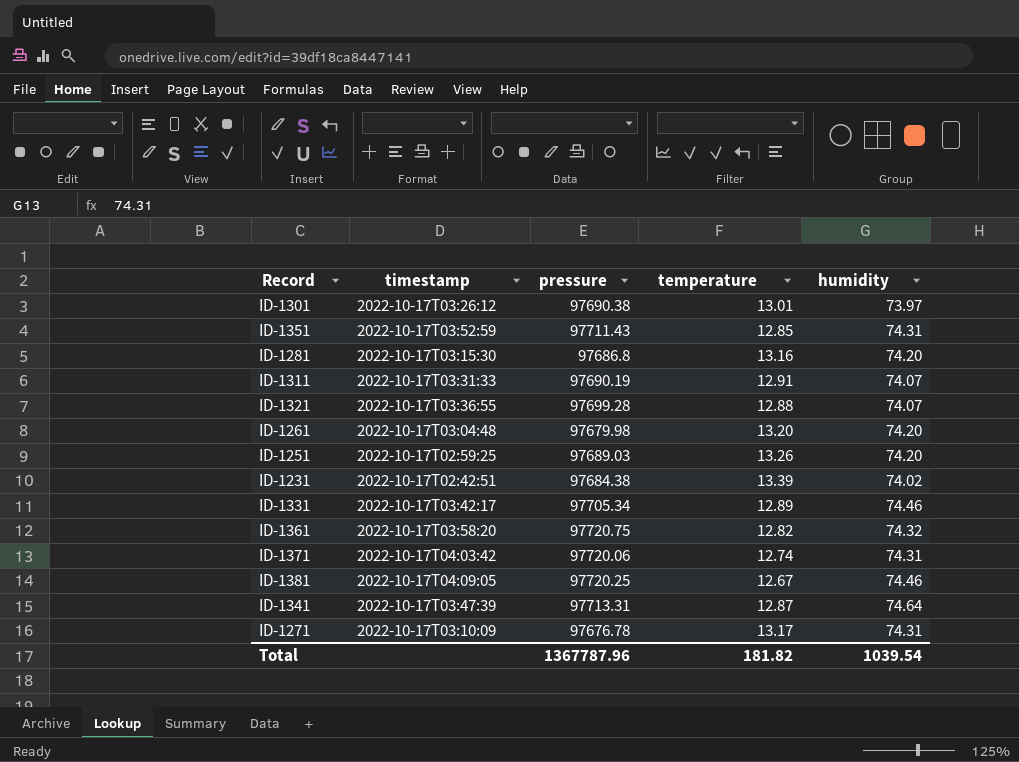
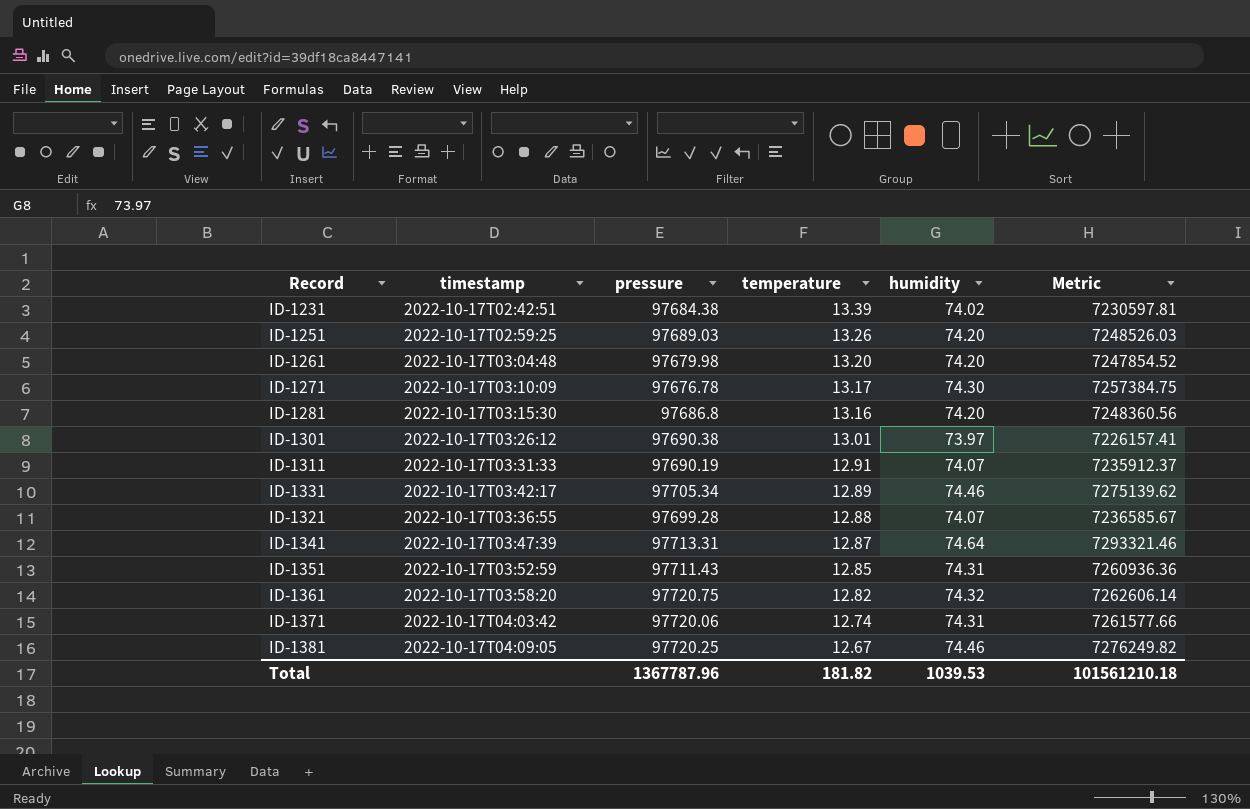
row order: none -> temperature descending
column Metric | formula: none -> [pressure] * [humidity]
ID-1271 | humidity: 74.31 -> 74.30
Total | humidity: 1039.54 -> 1039.53

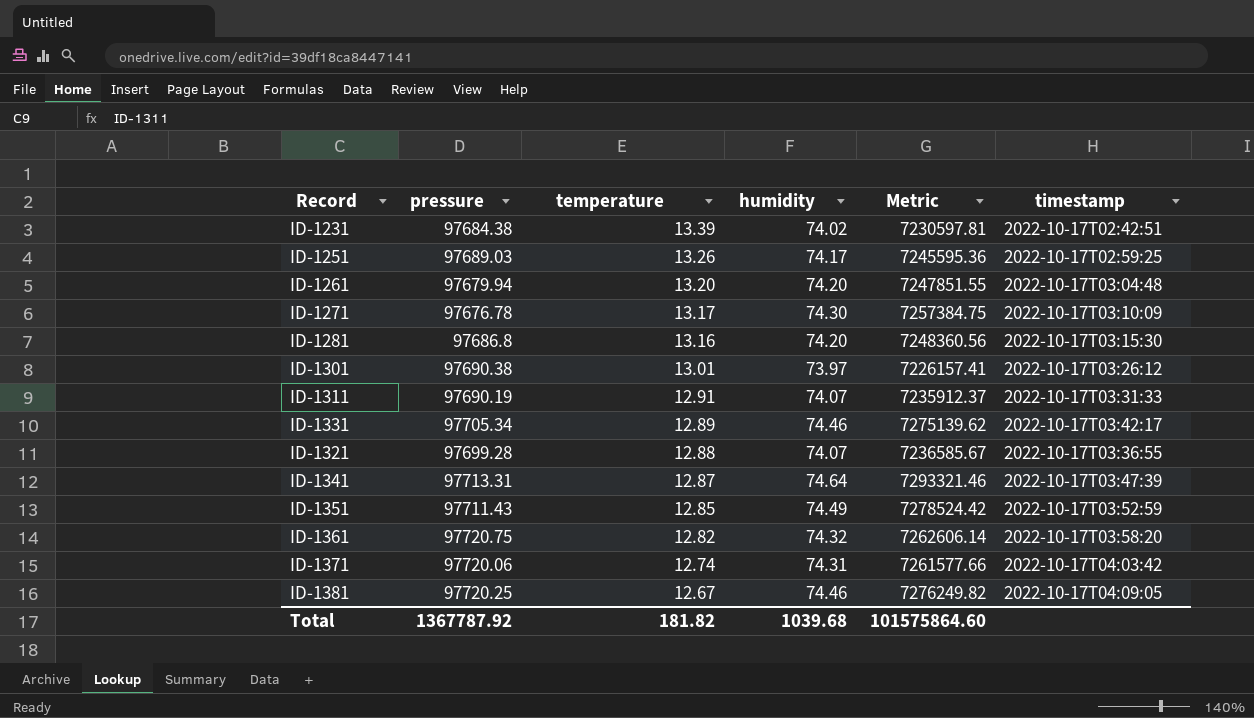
column timestamp | position: 2 -> 6
ID-1251 | humidity: 74.20 -> 74.17
ID-1251 | Metric: 7248526.03 -> 7245595.36
ID-1261 | pressure: 97679.98 -> 97679.94
ID-1261 | Metric: 7247854.52 -> 7247851.55
ID-1351 | humidity: 74.31 -> 74.49
ID-1351 | Metric: 7260936.36 -> 7278524.42
Total | pressure: 1367787.96 -> 1367787.92
Total | humidity: 1039.53 -> 1039.68
Total | Metric: 101561210.18 -> 101575864.60

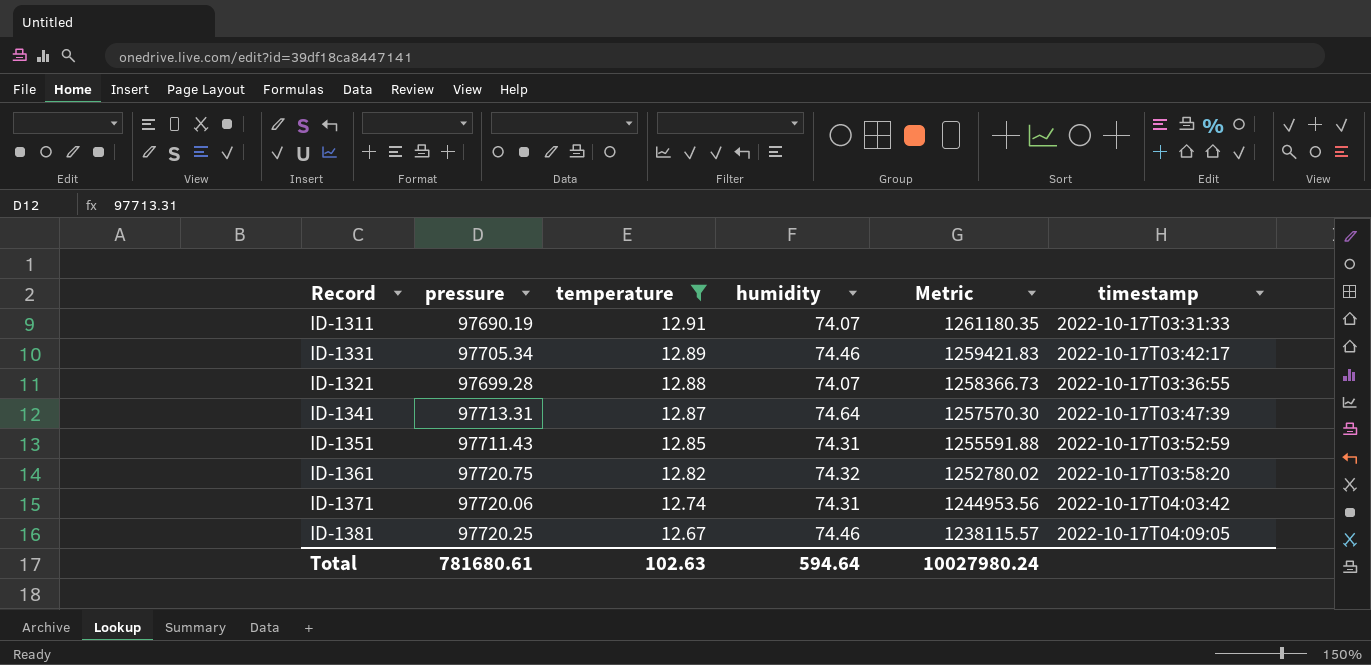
filter: none -> temperature <= 12.91
column Metric | formula: [pressure] * [humidity] -> [pressure] * [temperature]
ID-1351 | humidity: 74.49 -> 74.31
Total | pressure: 1367787.92 -> 781680.61
Total | temperature: 181.82 -> 102.63
Total | humidity: 1039.68 -> 594.64
Total | Metric: 101575864.60 -> 10027980.24

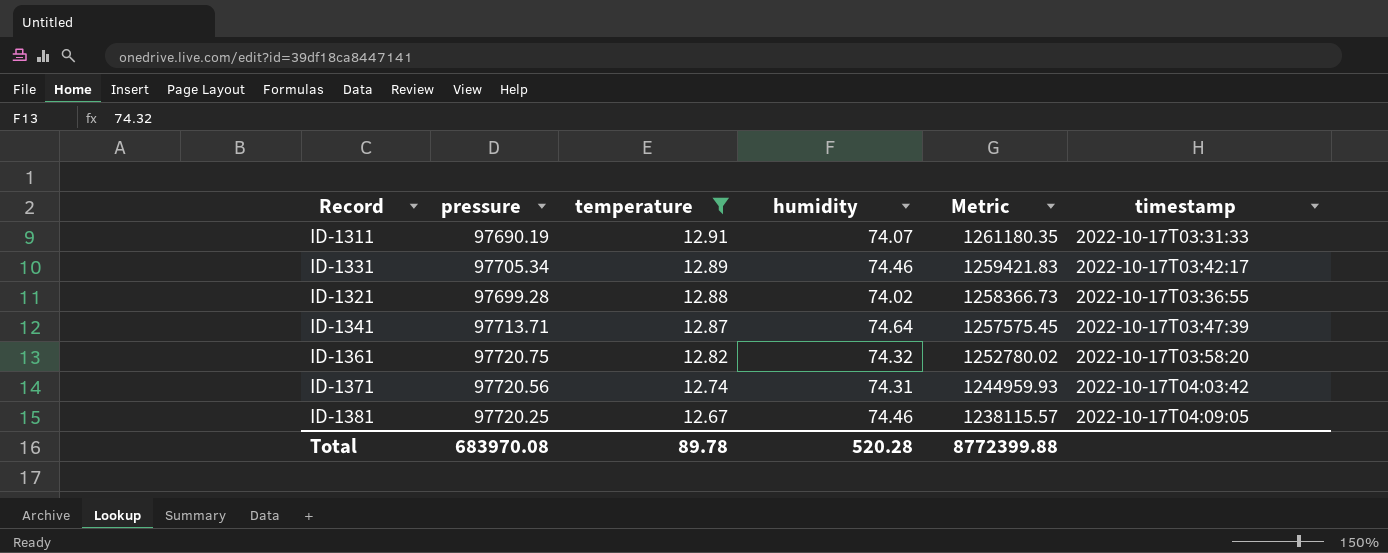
row ID-1351: 97711.43 | 12.85 | 74.31 | 1255591.88 | 2022-10-17T03:52:59 -> none
ID-1321 | humidity: 74.07 -> 74.02
ID-1341 | pressure: 97713.31 -> 97713.71
ID-1341 | Metric: 1257570.30 -> 1257575.45
ID-1371 | pressure: 97720.06 -> 97720.56
ID-1371 | Metric: 1244953.56 -> 1244959.93
Total | pressure: 781680.61 -> 683970.08
Total | temperature: 102.63 -> 89.78
Total | humidity: 594.64 -> 520.28
Total | Metric: 10027980.24 -> 8772399.88

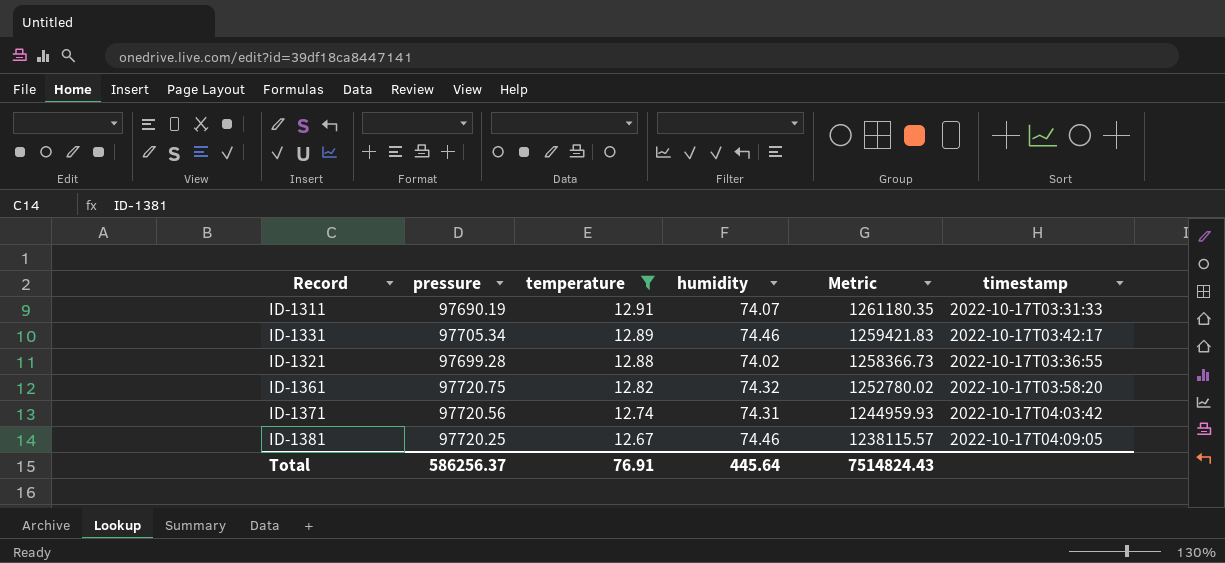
row ID-1341: 97713.71 | 12.87 | 74.64 | 1257575.45 | 2022-10-17T03:47:39 -> none
Total | pressure: 683970.08 -> 586256.37
Total | temperature: 89.78 -> 76.91
Total | humidity: 520.28 -> 445.64
Total | Metric: 8772399.88 -> 7514824.43

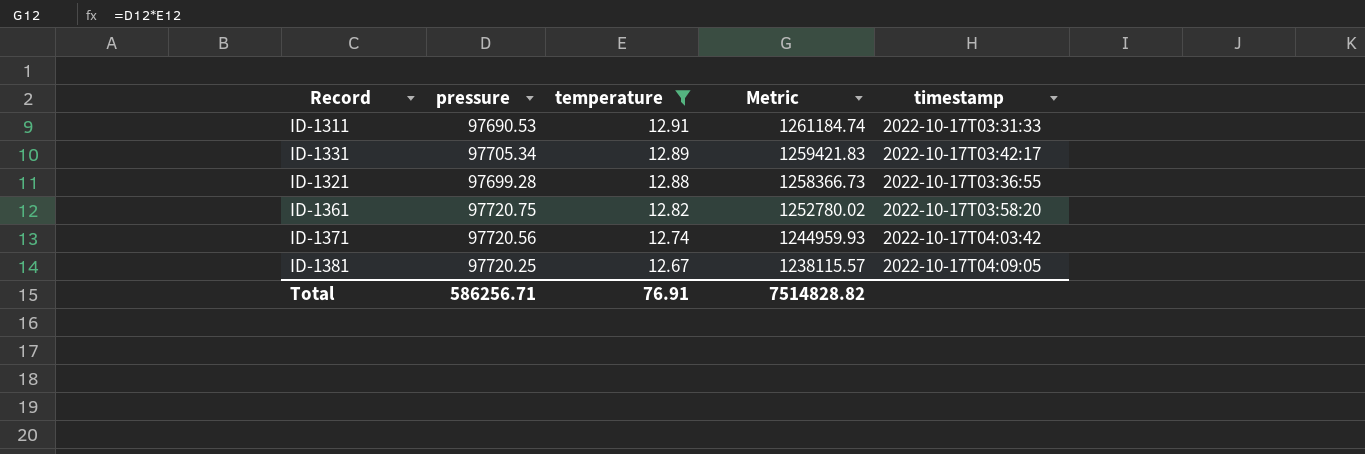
column humidity | position: 4 -> none
ID-1311 | pressure: 97690.19 -> 97690.53
ID-1311 | Metric: 1261180.35 -> 1261184.74
Total | pressure: 586256.37 -> 586256.71
Total | Metric: 7514824.43 -> 7514828.82

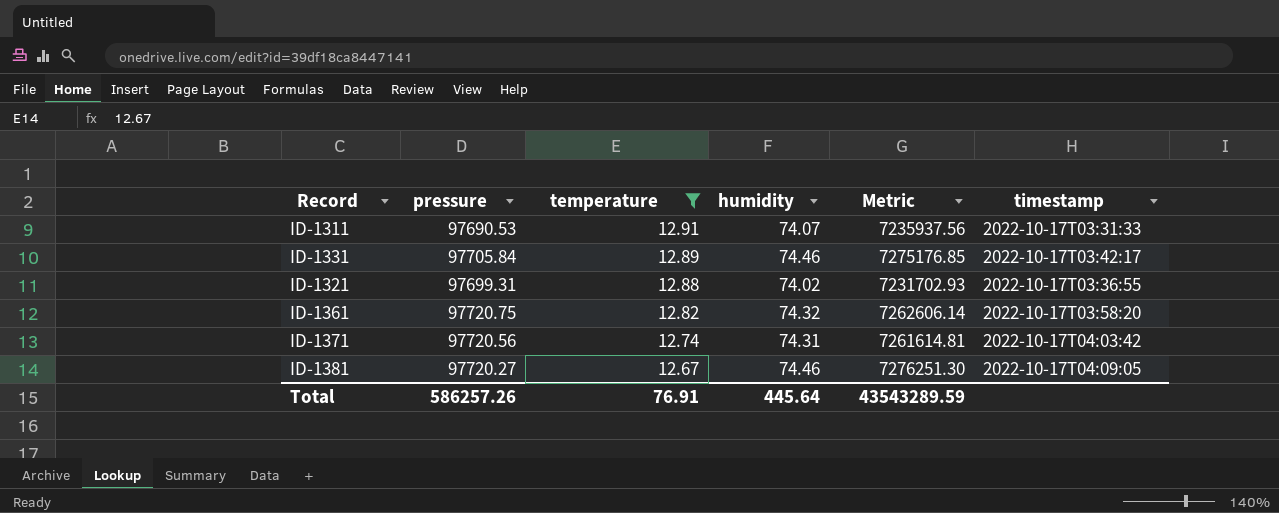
column humidity | position: none -> 4
column Metric | formula: [pressure] * [temperature] -> [pressure] * [humidity]
ID-1331 | pressure: 97705.34 -> 97705.84
ID-1321 | pressure: 97699.28 -> 97699.31
ID-1381 | pressure: 97720.25 -> 97720.27
Total | pressure: 586256.71 -> 586257.26
Total | Metric: 7514828.82 -> 43543289.59

